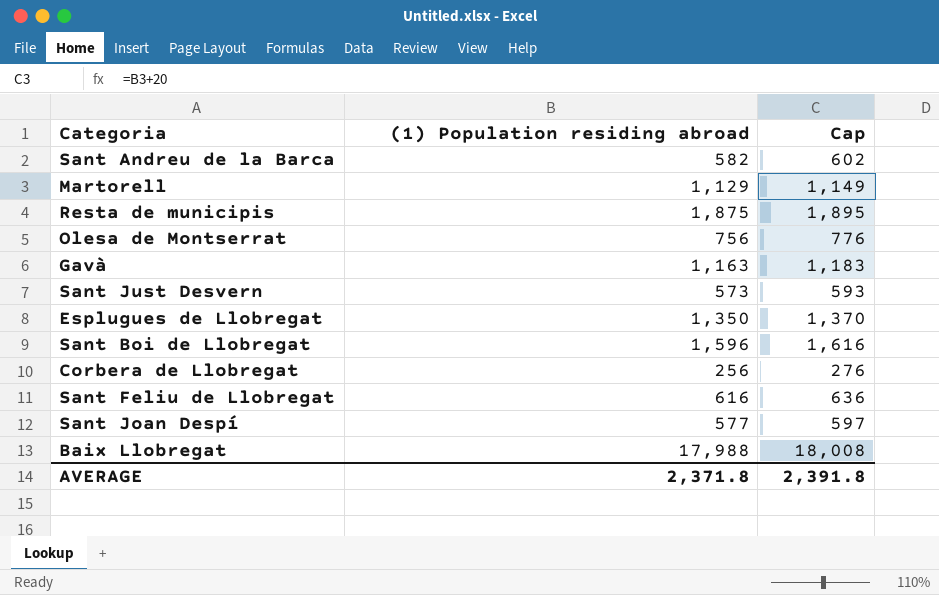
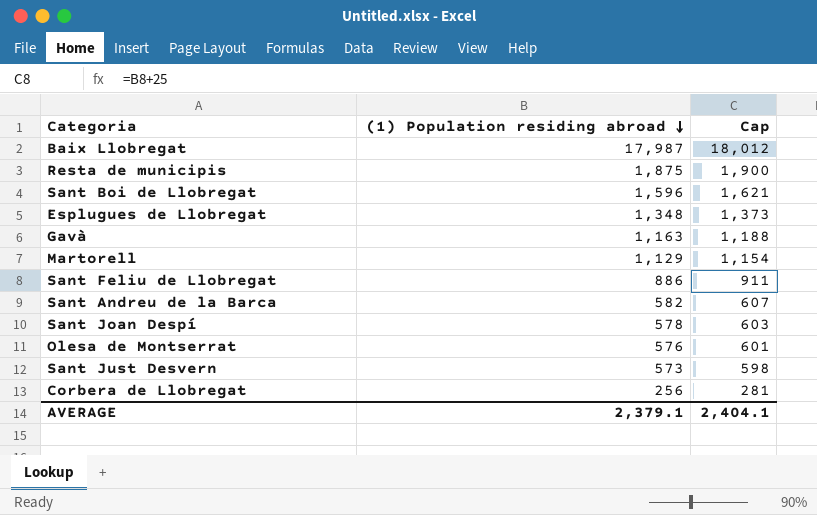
row order: none -> (1) Population residing abroad descending
column Cap | formula: [(1) Population residing abroad] + 20 -> [(1) Population residing abroad] + 25
Baix Llobregat | (1) Population residing abroad: 17,988 -> 17,987
Esplugues de Llobregat | (1) Population residing abroad: 1,350 -> 1,348
Sant Feliu de Llobregat | (1) Population residing abroad: 616 -> 886
Sant Joan Despí | (1) Population residing abroad: 577 -> 578
Olesa de Montserrat | (1) Population residing abroad: 756 -> 576
AVERAGE | (1) Population residing abroad: 2,371.8 -> 2,379.1
AVERAGE | Cap: 2,391.8 -> 2,404.1

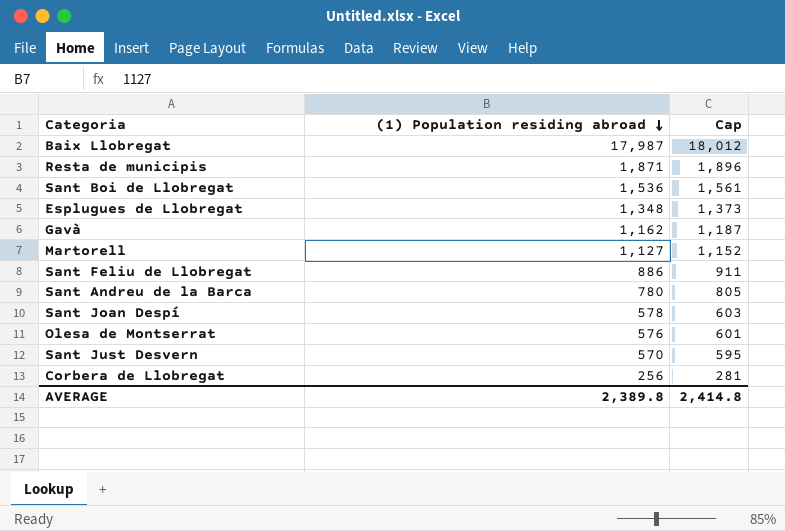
Resta de municipis | (1) Population residing abroad: 1,875 -> 1,871
Resta de municipis | Cap: 1,900 -> 1,896
Sant Boi de Llobregat | (1) Population residing abroad: 1,596 -> 1,536
Sant Boi de Llobregat | Cap: 1,621 -> 1,561
Gavà | (1) Population residing abroad: 1,163 -> 1,162
Gavà | Cap: 1,188 -> 1,187
Martorell | (1) Population residing abroad: 1,129 -> 1,127
Martorell | Cap: 1,154 -> 1,152
Sant Andreu de la Barca | (1) Population residing abroad: 582 -> 780
Sant Andreu de la Barca | Cap: 607 -> 805
Sant Just Desvern | (1) Population residing abroad: 573 -> 570
Sant Just Desvern | Cap: 598 -> 595
AVERAGE | (1) Population residing abroad: 2,379.1 -> 2,389.8
AVERAGE | Cap: 2,404.1 -> 2,414.8

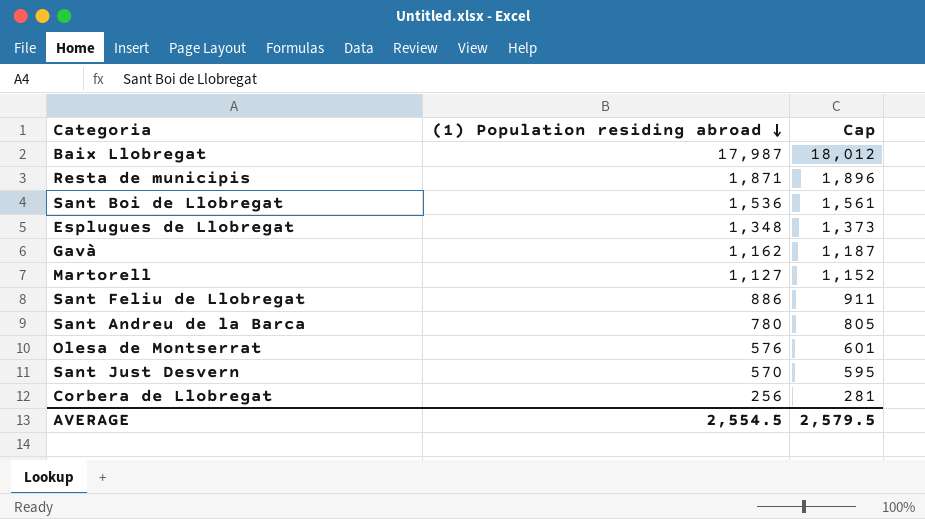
row Sant Joan Despí: 578 | 603 -> none
AVERAGE | (1) Population residing abroad: 2,389.8 -> 2,554.5
AVERAGE | Cap: 2,414.8 -> 2,579.5

